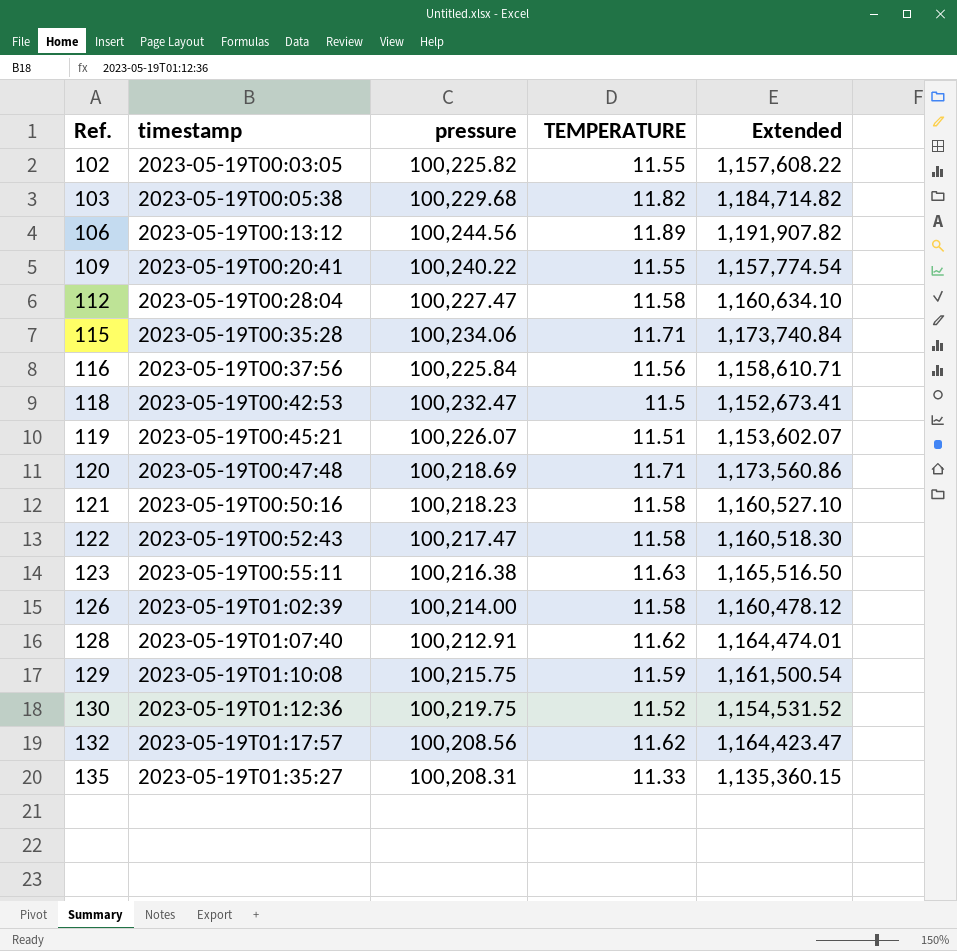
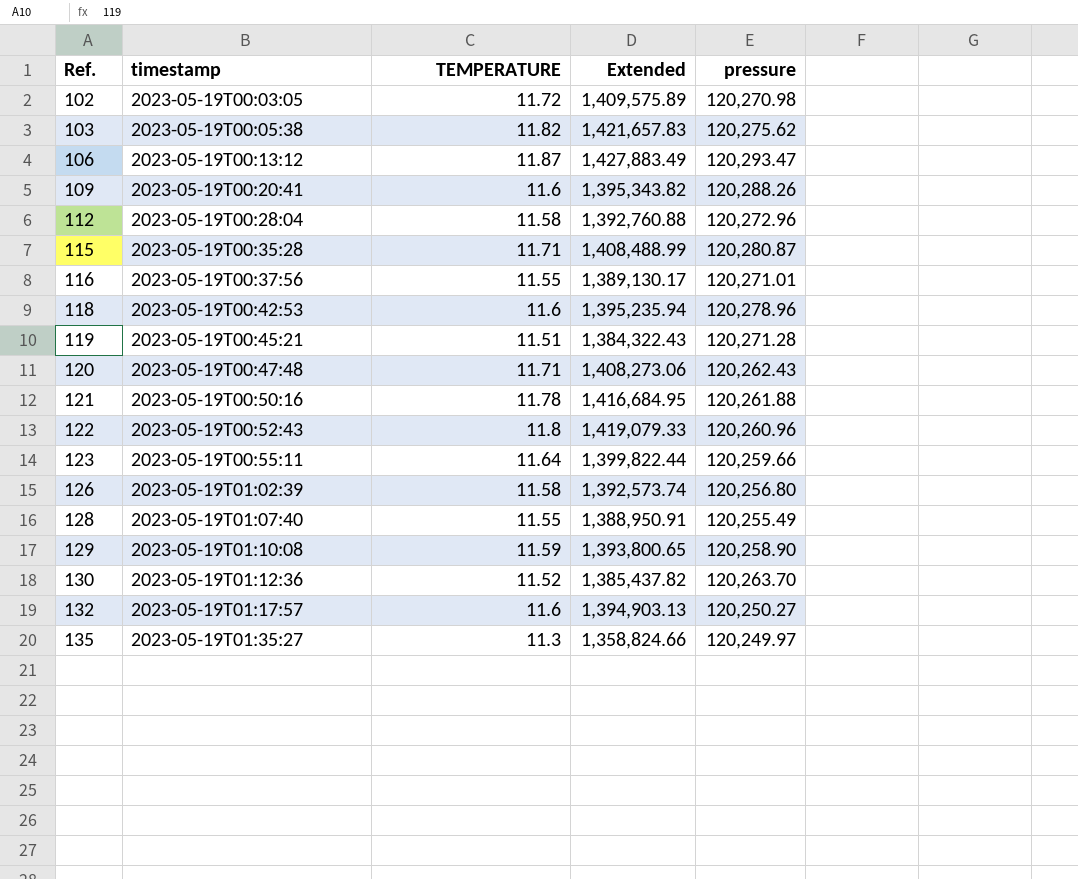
column pressure | position: 3 -> 5
102 | TEMPERATURE: 11.55 -> 11.72
102 | Extended: 1,157,608.22 -> 1,409,575.89
102 | pressure: 100,225.82 -> 120,270.98
103 | Extended: 1,184,714.82 -> 1,421,657.83
103 | pressure: 100,229.68 -> 120,275.62
106 | TEMPERATURE: 11.89 -> 11.87
106 | Extended: 1,191,907.82 -> 1,427,883.49
106 | pressure: 100,244.56 -> 120,293.47
109 | TEMPERATURE: 11.55 -> 11.6
109 | Extended: 1,157,774.54 -> 1,395,343.82
109 | pressure: 100,240.22 -> 120,288.26
112 | Extended: 1,160,634.10 -> 1,392,760.88
112 | pressure: 100,227.47 -> 120,272.96
115 | Extended: 1,173,740.84 -> 1,408,488.99
115 | pressure: 100,234.06 -> 120,280.87
116 | TEMPERATURE: 11.56 -> 11.55
116 | Extended: 1,158,610.71 -> 1,389,130.17
116 | pressure: 100,225.84 -> 120,271.01
118 | TEMPERATURE: 11.5 -> 11.6
118 | Extended: 1,152,673.41 -> 1,395,235.94
118 | pressure: 100,232.47 -> 120,278.96
119 | Extended: 1,153,602.07 -> 1,384,322.43
119 | pressure: 100,226.07 -> 120,271.28
120 | Extended: 1,173,560.86 -> 1,408,273.06
120 | pressure: 100,218.69 -> 120,262.43
121 | TEMPERATURE: 11.58 -> 11.78
121 | Extended: 1,160,527.10 -> 1,416,684.95
121 | pressure: 100,218.23 -> 120,261.88
122 | TEMPERATURE: 11.58 -> 11.8
122 | Extended: 1,160,518.30 -> 1,419,079.33
122 | pressure: 100,217.47 -> 120,260.96
123 | TEMPERATURE: 11.63 -> 11.64
123 | Extended: 1,165,516.50 -> 1,399,822.44
123 | pressure: 100,216.38 -> 120,259.66
126 | Extended: 1,160,478.12 -> 1,392,573.74
126 | pressure: 100,214.00 -> 120,256.80
128 | TEMPERATURE: 11.62 -> 11.55
128 | Extended: 1,164,474.01 -> 1,388,950.91
128 | pressure: 100,212.91 -> 120,255.49
129 | Extended: 1,161,500.54 -> 1,393,800.65
129 | pressure: 100,215.75 -> 120,258.90
130 | Extended: 1,154,531.52 -> 1,385,437.82
130 | pressure: 100,219.75 -> 120,263.70
132 | TEMPERATURE: 11.62 -> 11.6
132 | Extended: 1,164,423.47 -> 1,394,903.13
132 | pressure: 100,208.56 -> 120,250.27
135 | TEMPERATURE: 11.33 -> 11.3
135 | Extended: 1,135,360.15 -> 1,358,824.66
135 | pressure: 100,208.31 -> 120,249.97

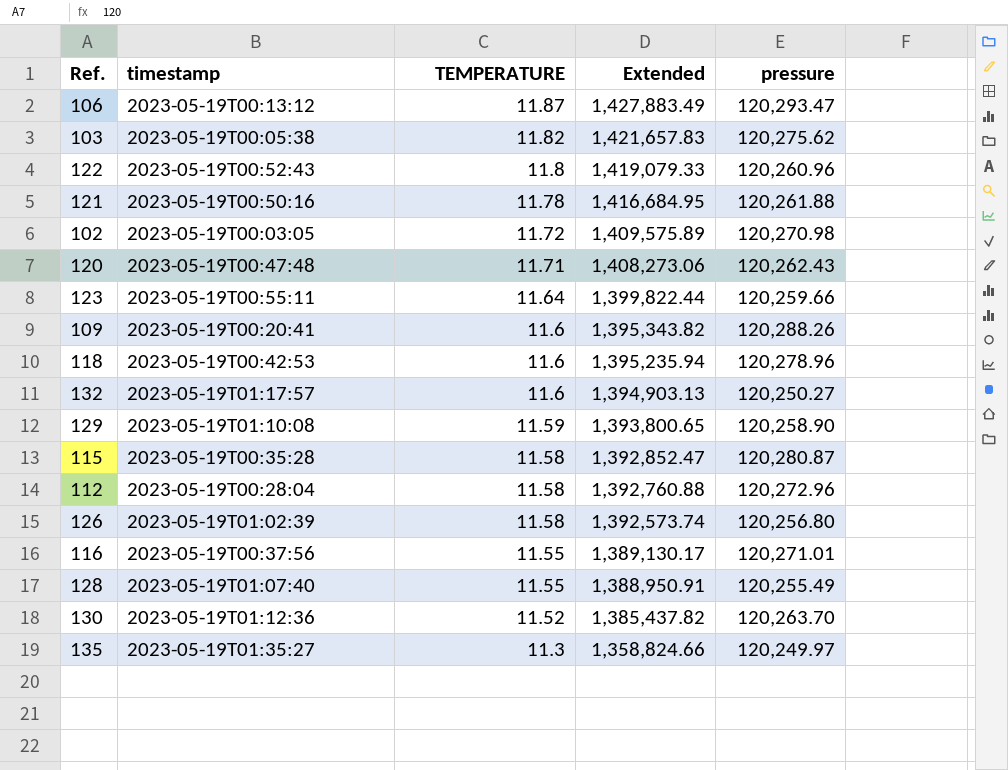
row order: Ref. ascending -> TEMPERATURE descending
row 119: 2023-05-19T00:45:21 | 11.51 | 1,384,322.43 | 120,271.28 -> none
115 | TEMPERATURE: 11.71 -> 11.58
115 | Extended: 1,408,488.99 -> 1,392,852.47

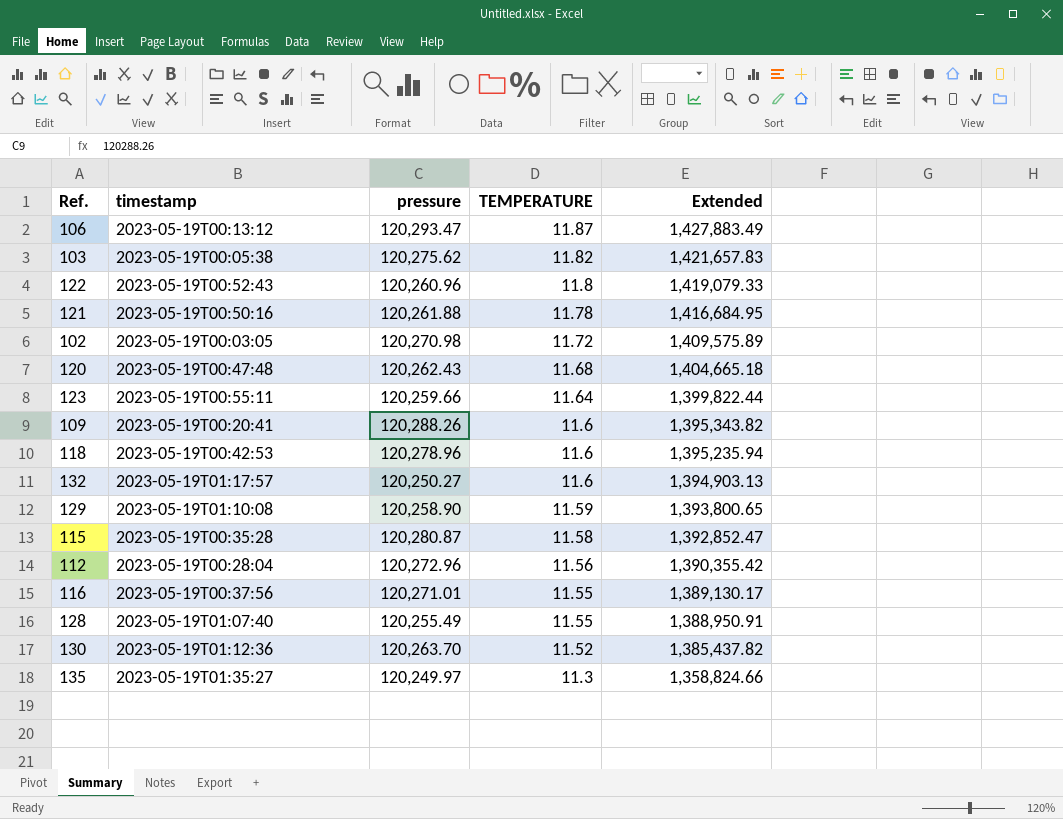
column pressure | position: 5 -> 3
row 126: 2023-05-19T01:02:39 | 11.58 | 1,392,573.74 | 120,256.80 -> none
120 | TEMPERATURE: 11.71 -> 11.68
120 | Extended: 1,408,273.06 -> 1,404,665.18
112 | TEMPERATURE: 11.58 -> 11.56
112 | Extended: 1,392,760.88 -> 1,390,355.42

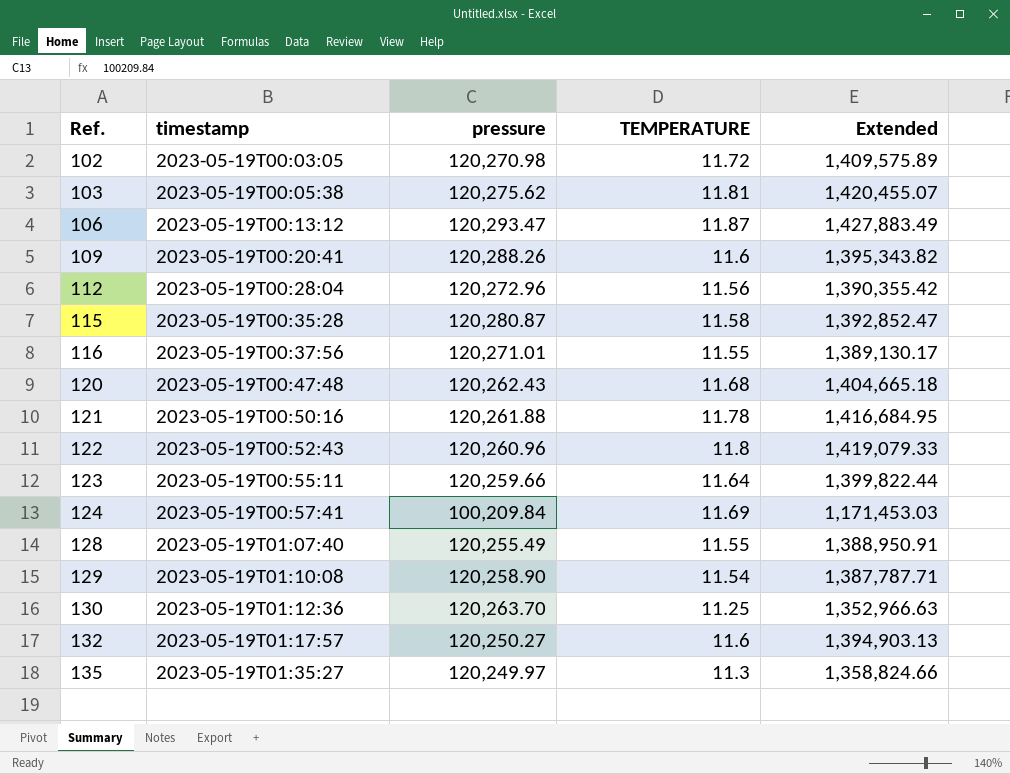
row order: TEMPERATURE descending -> Ref. ascending
row 118: 2023-05-19T00:42:53 | 120,278.96 | 11.6 | 1,395,235.94 -> none
103 | TEMPERATURE: 11.82 -> 11.81
103 | Extended: 1,421,657.83 -> 1,420,455.07
row 124: none -> 2023-05-19T00:57:41 | 100,209.84 | 11.69 | 1,171,453.03
129 | TEMPERATURE: 11.59 -> 11.54
129 | Extended: 1,393,800.65 -> 1,387,787.71
130 | TEMPERATURE: 11.52 -> 11.25
130 | Extended: 1,385,437.82 -> 1,352,966.63

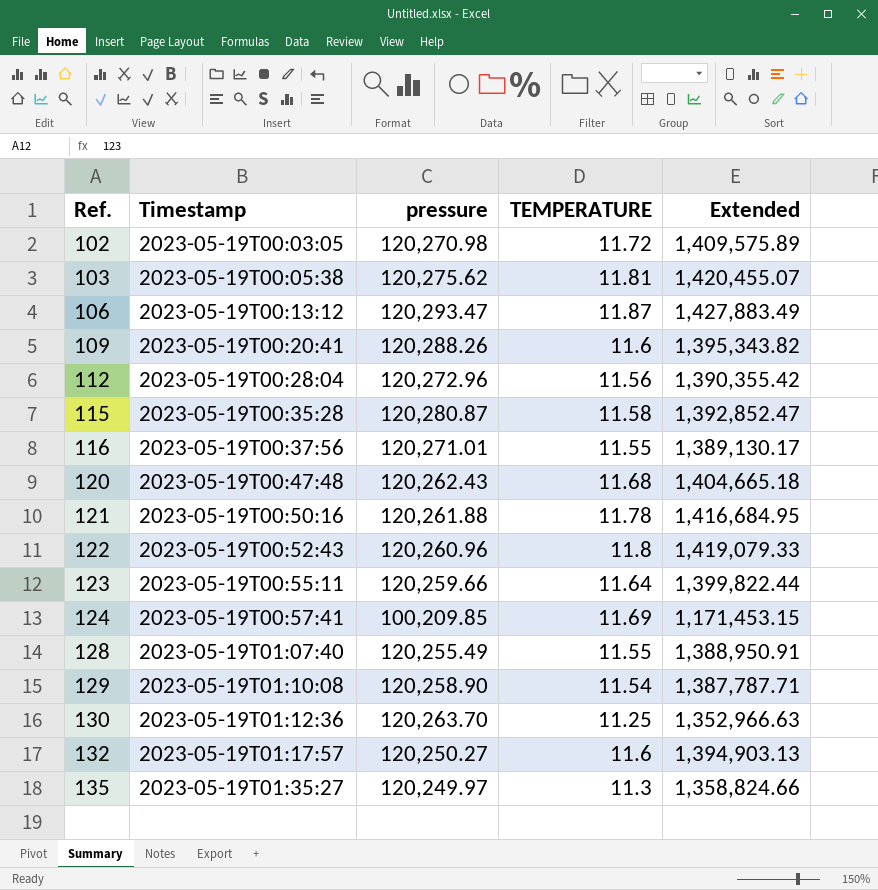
column name: timestamp -> Timestamp
124 | pressure: 100,209.84 -> 100,209.85
124 | Extended: 1,171,453.03 -> 1,171,453.15

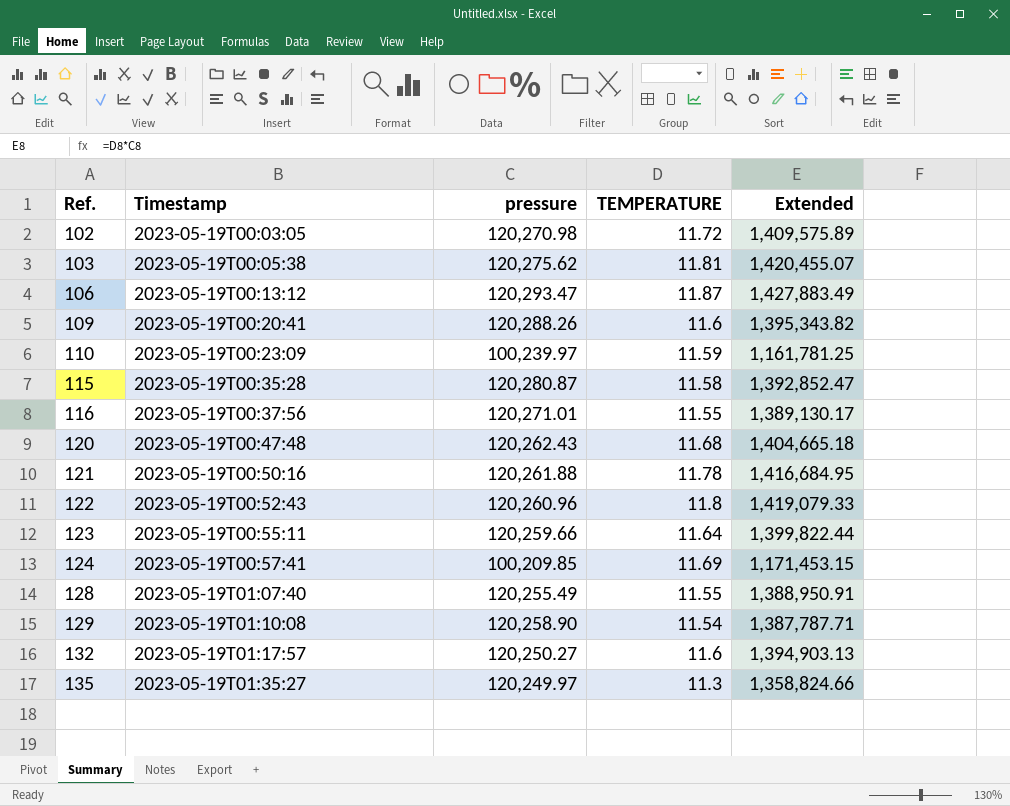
row 112: 2023-05-19T00:28:04 | 120,272.96 | 11.56 | 1,390,355.42 -> none
row 130: 2023-05-19T01:12:36 | 120,263.70 | 11.25 | 1,352,966.63 -> none
row 110: none -> 2023-05-19T00:23:09 | 100,239.97 | 11.59 | 1,161,781.25

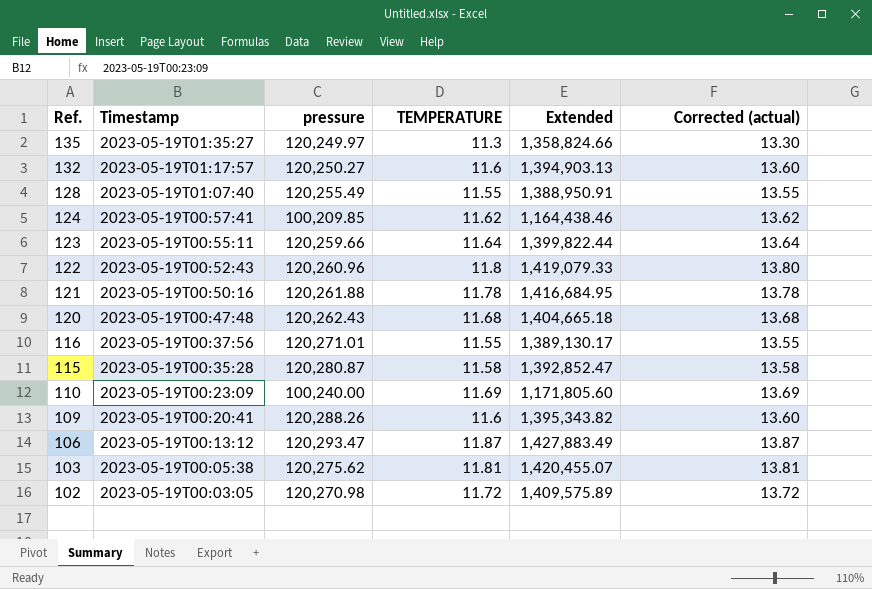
row order: Ref. ascending -> Ref. descending
column Corrected (actual) | formula: none -> [TEMPERATURE] + 2
row 129: 2023-05-19T01:10:08 | 120,258.90 | 11.54 | 1,387,787.71 -> none
124 | TEMPERATURE: 11.69 -> 11.62
124 | Extended: 1,171,453.15 -> 1,164,438.46
110 | pressure: 100,239.97 -> 100,240.00
110 | TEMPERATURE: 11.59 -> 11.69
110 | Extended: 1,161,781.25 -> 1,171,805.60

